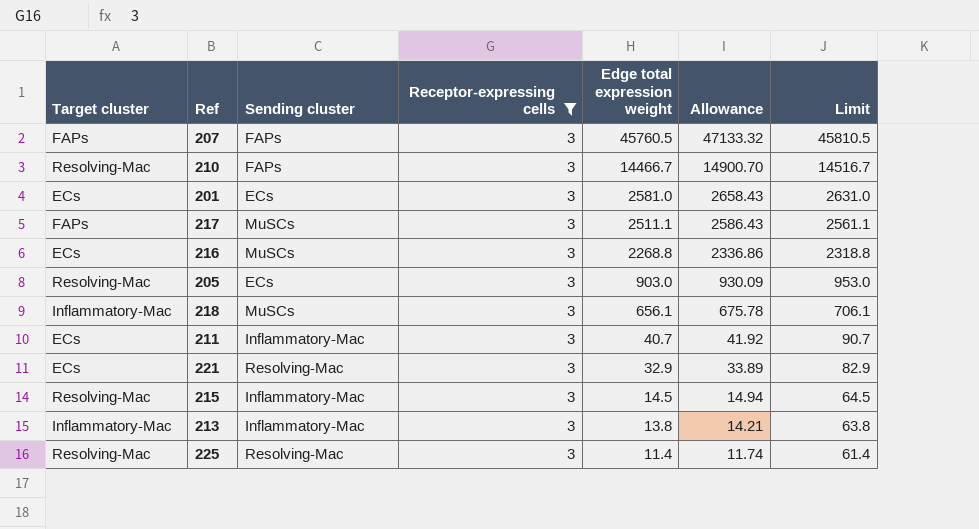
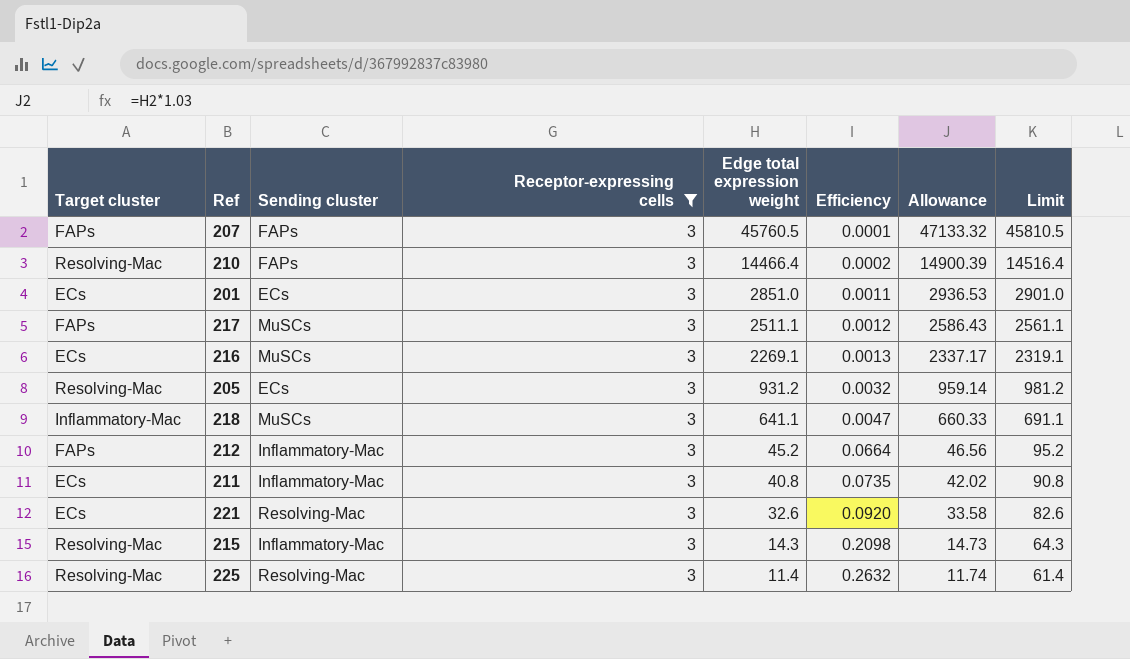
column Efficiency | formula: none -> [Receptor-expressing cells] / [Edge total expression weight]
row 213: Inflammatory-Mac | Inflammatory-Mac | 3 | 13.8 | 14.21 | 63.8 -> none
210 | Edge total expression weight: 14466.7 -> 14466.4
210 | Allowance: 14900.70 -> 14900.39
210 | Limit: 14516.7 -> 14516.4
201 | Edge total expression weight: 2581.0 -> 2851.0
201 | Allowance: 2658.43 -> 2936.53
201 | Limit: 2631.0 -> 2901.0
216 | Edge total expression weight: 2268.8 -> 2269.1
216 | Allowance: 2336.86 -> 2337.17
216 | Limit: 2318.8 -> 2319.1
205 | Edge total expression weight: 903.0 -> 931.2
205 | Allowance: 930.09 -> 959.14
205 | Limit: 953.0 -> 981.2
218 | Edge total expression weight: 656.1 -> 641.1
218 | Allowance: 675.78 -> 660.33
218 | Limit: 706.1 -> 691.1
row 212: none -> FAPs | Inflammatory-Mac | 3 | 45.2 | 0.0664 | 46.56 | 95.2
211 | Edge total expression weight: 40.7 -> 40.8
211 | Allowance: 41.92 -> 42.02
211 | Limit: 90.7 -> 90.8
221 | Edge total expression weight: 32.9 -> 32.6
221 | Allowance: 33.89 -> 33.58
221 | Limit: 82.9 -> 82.6
215 | Edge total expression weight: 14.5 -> 14.3
215 | Allowance: 14.94 -> 14.73
215 | Limit: 64.5 -> 64.3

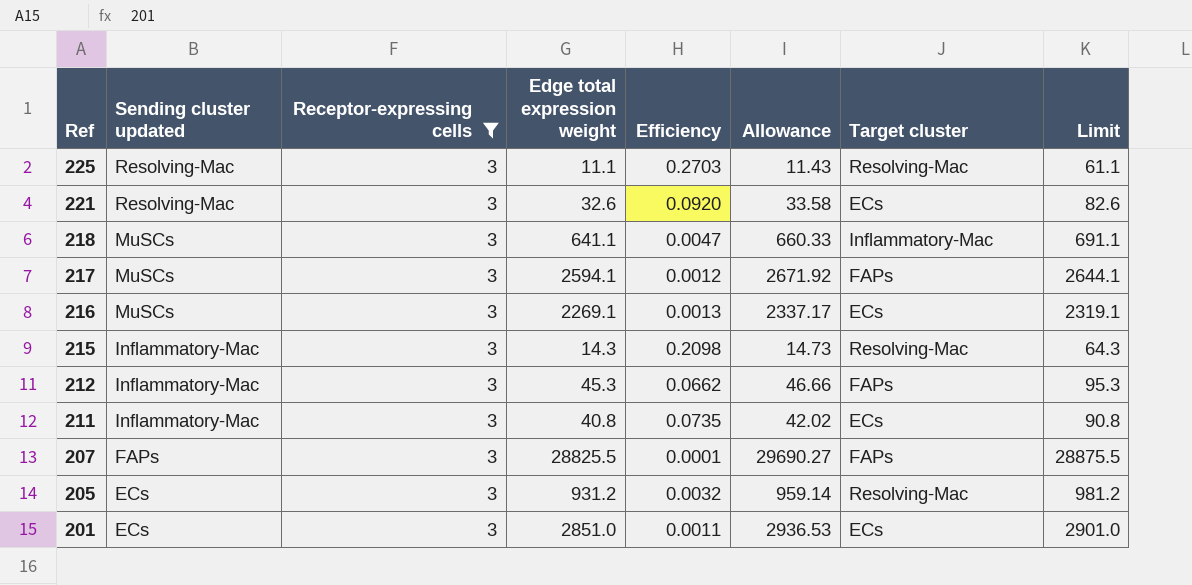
row order: Edge total expression weight descending -> Ref descending
column name: Sending cluster -> Sending cluster updated
column Target cluster | position: 1 -> 7
row 210: Resolving-Mac | FAPs | 3 | 14466.4 | 0.0002 | 14900.39 | 14516.4 -> none
225 | Edge total expression weight: 11.4 -> 11.1
225 | Efficiency: 0.2632 -> 0.2703
225 | Allowance: 11.74 -> 11.43
225 | Limit: 61.4 -> 61.1
217 | Edge total expression weight: 2511.1 -> 2594.1
217 | Allowance: 2586.43 -> 2671.92
217 | Limit: 2561.1 -> 2644.1
212 | Edge total expression weight: 45.2 -> 45.3
212 | Efficiency: 0.0664 -> 0.0662
212 | Allowance: 46.56 -> 46.66
212 | Limit: 95.2 -> 95.3
207 | Edge total expression weight: 45760.5 -> 28825.5
207 | Allowance: 47133.32 -> 29690.27
207 | Limit: 45810.5 -> 28875.5

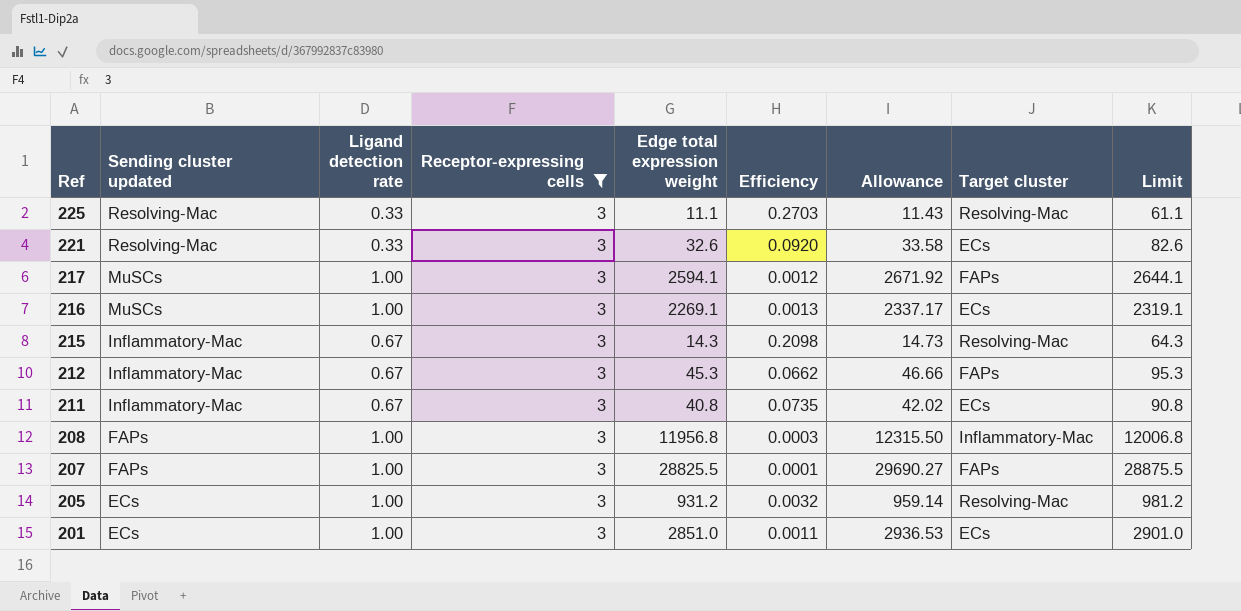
column Ligand detection rate | position: none -> 3
row 218: MuSCs | 3 | 641.1 | 0.0047 | 660.33 | Inflammatory-Mac | 691.1 -> none
row 208: none -> FAPs | 1.00 | 3 | 11956.8 | 0.0003 | 12315.50 | Inflammatory-Mac | 12006.8

